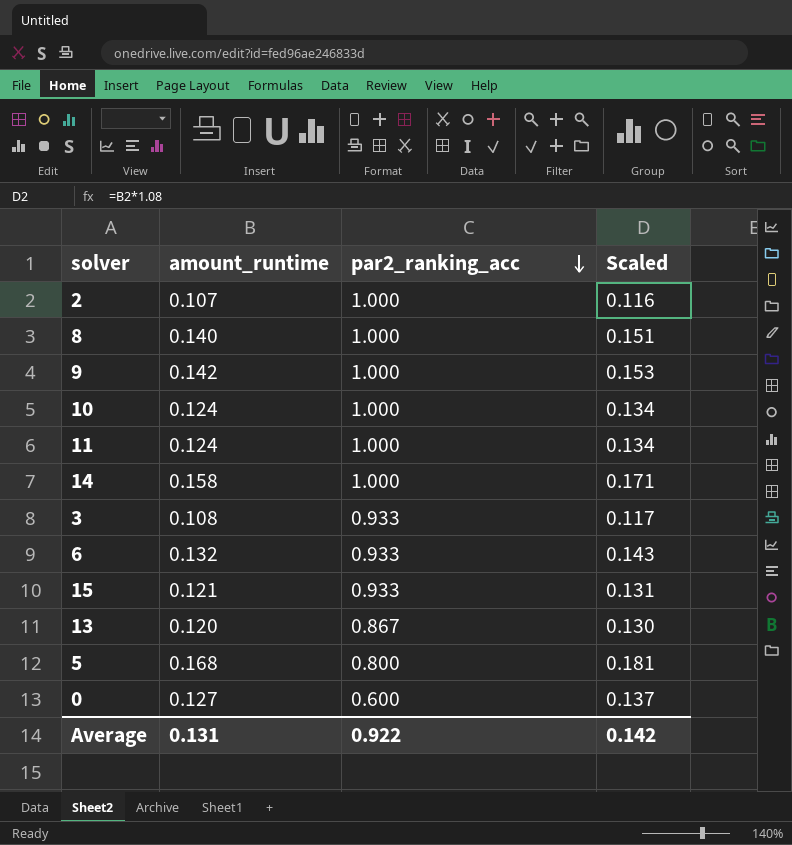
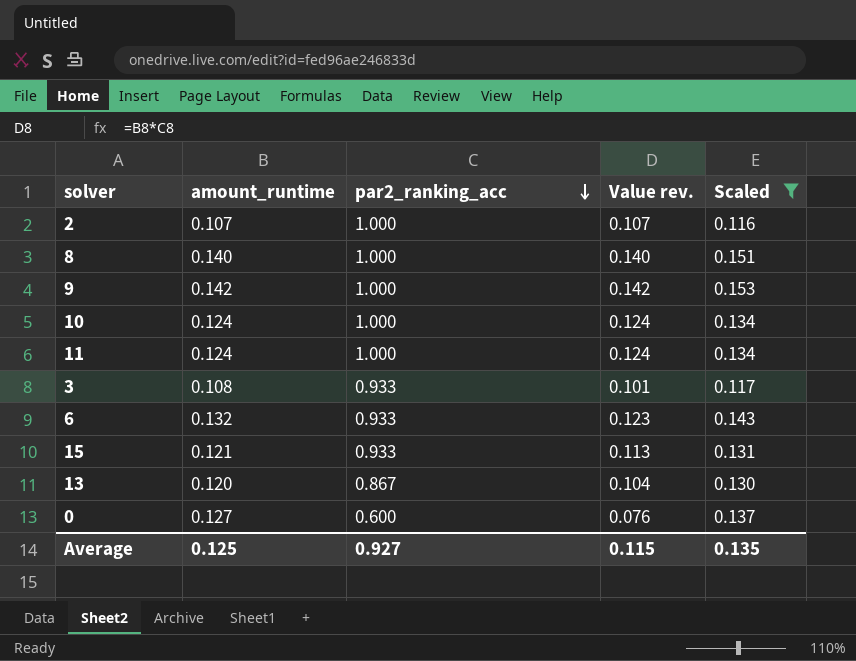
filter: none -> Scaled <= 0.153
column Value rev. | formula: none -> [amount_runtime] * [par2_ranking_acc]
Average | amount_runtime: 0.131 -> 0.125
Average | par2_ranking_acc: 0.922 -> 0.927
Average | Scaled: 0.142 -> 0.135

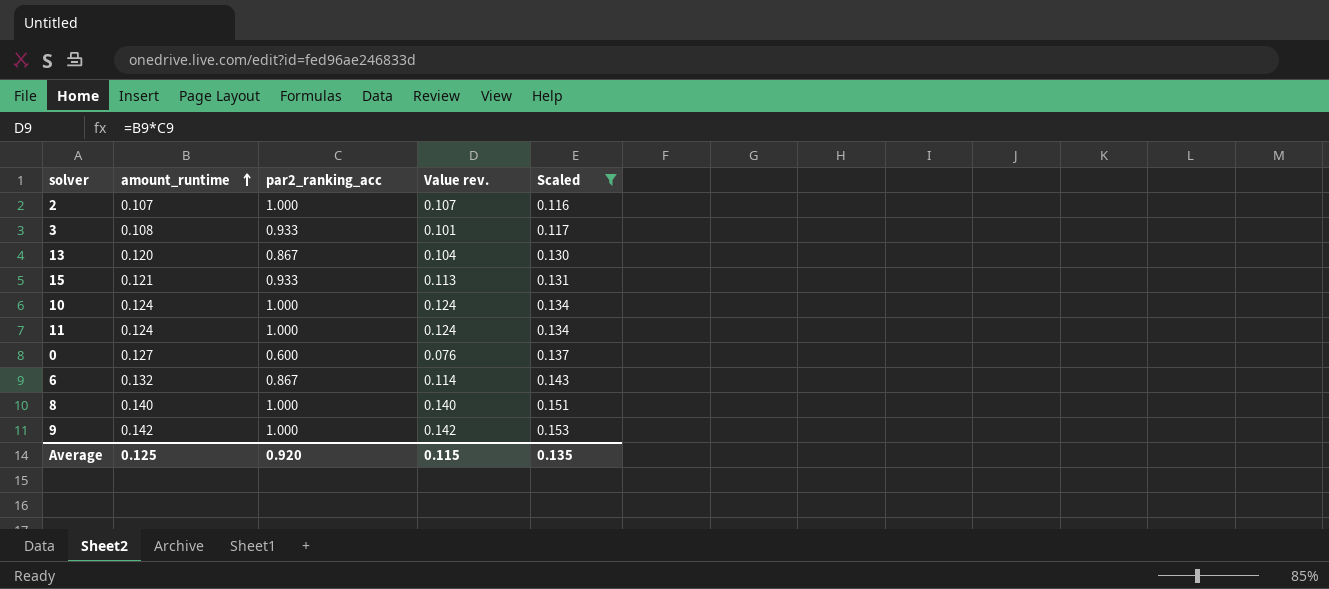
row order: par2_ranking_acc descending -> amount_runtime ascending
6 | par2_ranking_acc: 0.933 -> 0.867
6 | Value rev.: 0.123 -> 0.114
Average | par2_ranking_acc: 0.927 -> 0.920

